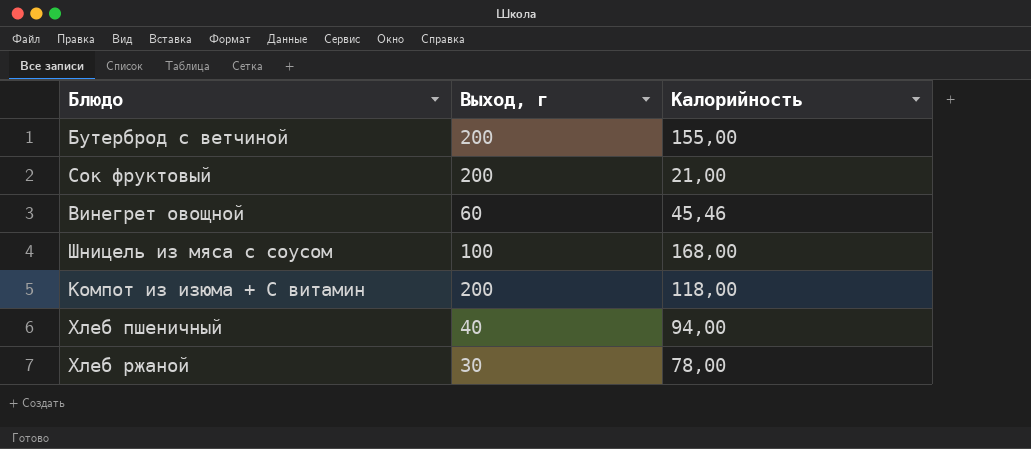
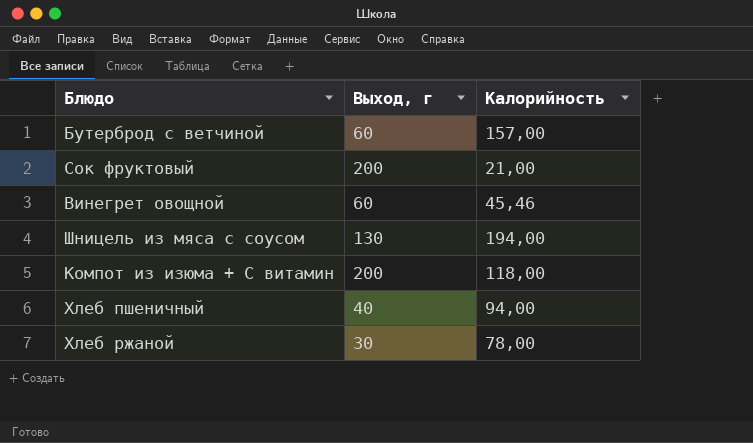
Бутерброд с ветчиной | Выход, г: 200 -> 60
Бутерброд с ветчиной | Калорийность: 155,00 -> 157,00
Шницель из мяса с соусом | Выход, г: 100 -> 130
Шницель из мяса с соусом | Калорийность: 168,00 -> 194,00

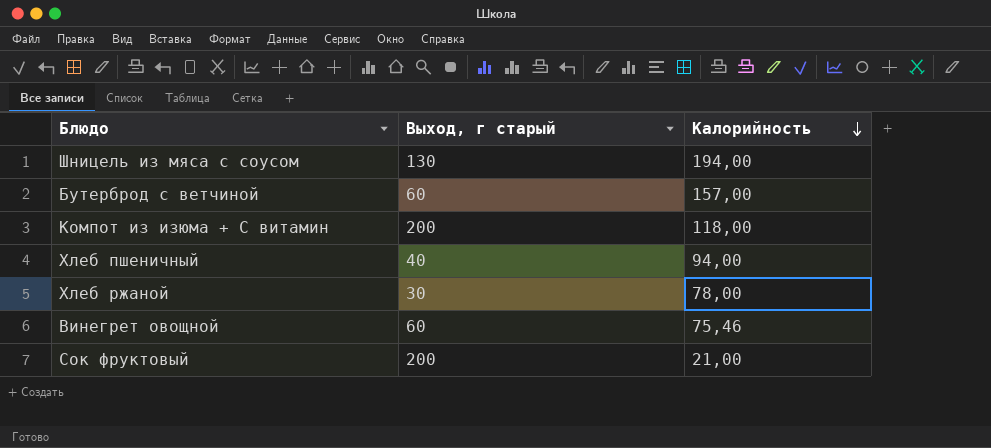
row order: none -> Калорийность descending
column name: Выход, г -> Выход, г старый
Винегрет овощной | Калорийность: 45,46 -> 75,46

